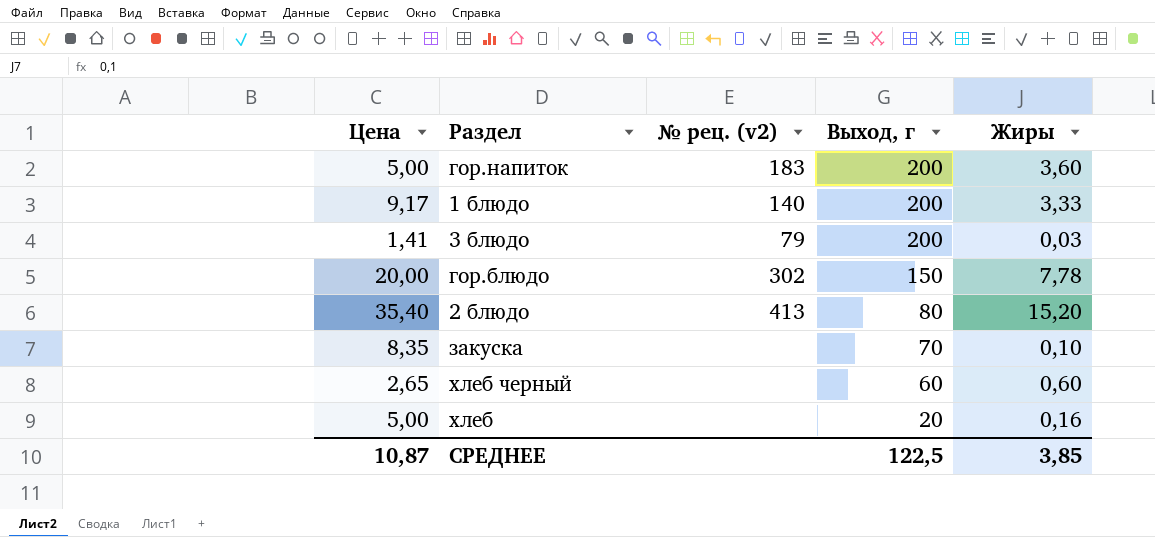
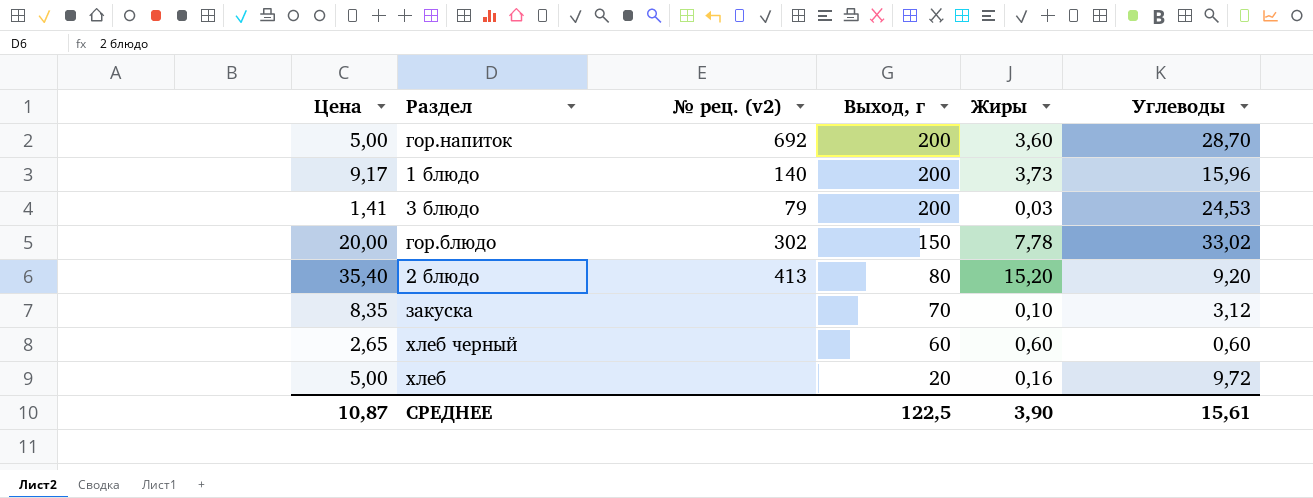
column Углеводы | position: none -> 6
гор.напиток | № рец. (v2): 183 -> 692
1 блюдо | Жиры: 3,33 -> 3,73
СРЕДНЕЕ | Жиры: 3,85 -> 3,90

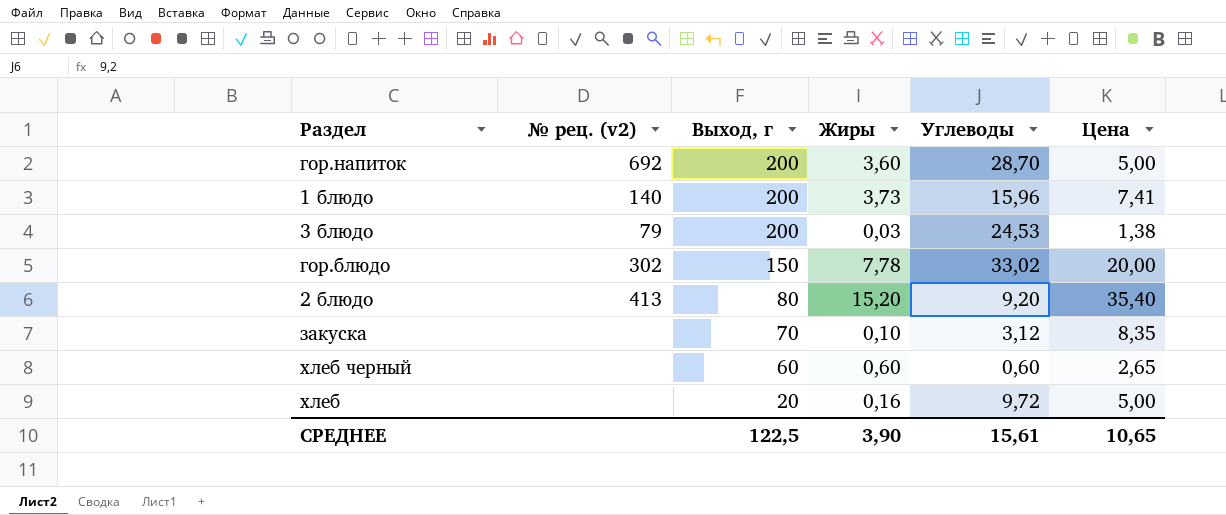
column Цена | position: 1 -> 6
1 блюдо | Цена: 9,17 -> 7,41
3 блюдо | Цена: 1,41 -> 1,38
СРЕДНЕЕ | Цена: 10,87 -> 10,65

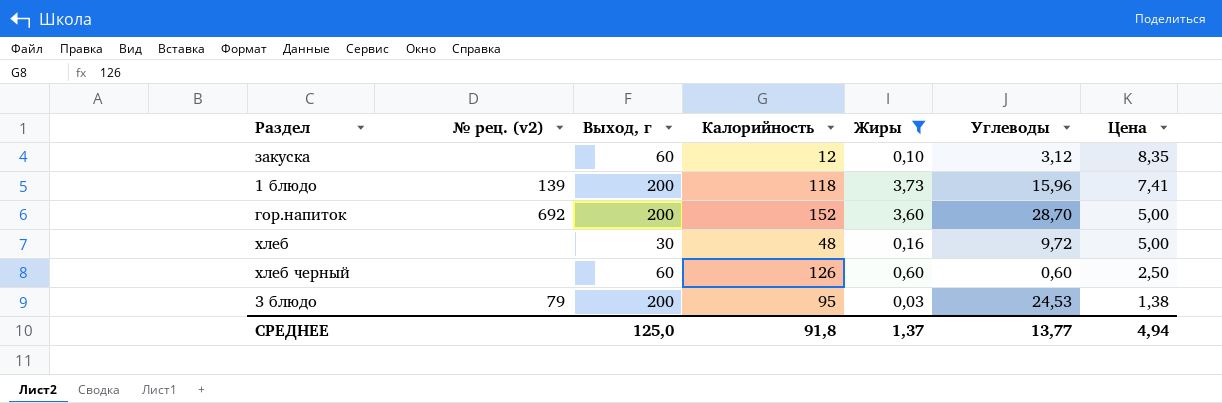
filter: none -> Жиры <= 3,73
row order: Выход, г descending -> Цена descending
column Калорийность | position: none -> 4
закуска | Выход, г: 70 -> 60
1 блюдо | № рец. (v2): 140 -> 139
хлеб | Выход, г: 20 -> 30
хлеб черный | Цена: 2,65 -> 2,50
СРЕДНЕЕ | Выход, г: 122,5 -> 125,0
СРЕДНЕЕ | Жиры: 3,90 -> 1,37
СРЕДНЕЕ | Углеводы: 15,61 -> 13,77
СРЕДНЕЕ | Цена: 10,65 -> 4,94

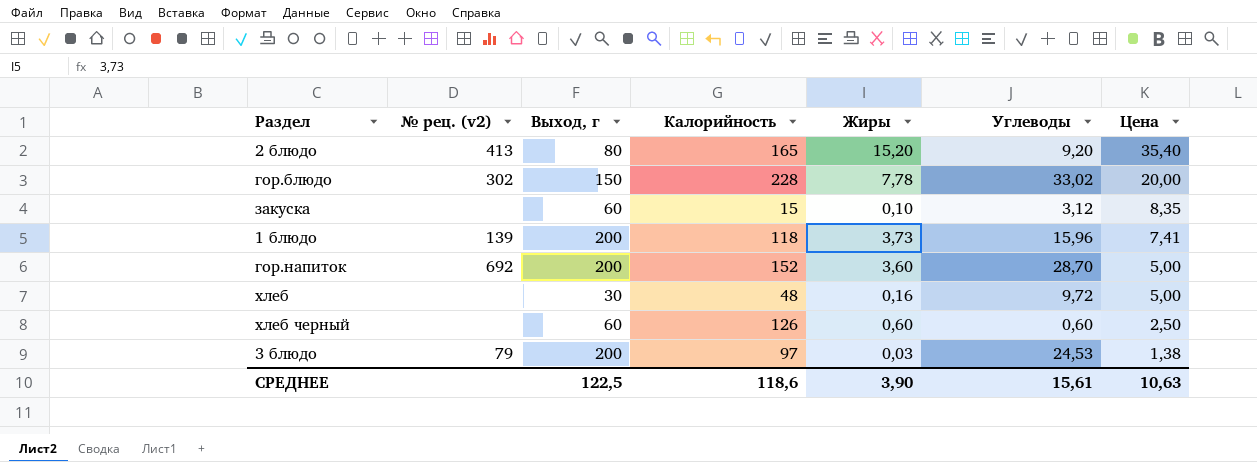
filter: Жиры <= 3,73 -> none
закуска | Калорийность: 12 -> 15
3 блюдо | Калорийность: 95 -> 97
СРЕДНЕЕ | Выход, г: 125,0 -> 122,5
СРЕДНЕЕ | Калорийность: 91,8 -> 118,6
СРЕДНЕЕ | Жиры: 1,37 -> 3,90
СРЕДНЕЕ | Углеводы: 13,77 -> 15,61
СРЕДНЕЕ | Цена: 4,94 -> 10,63

